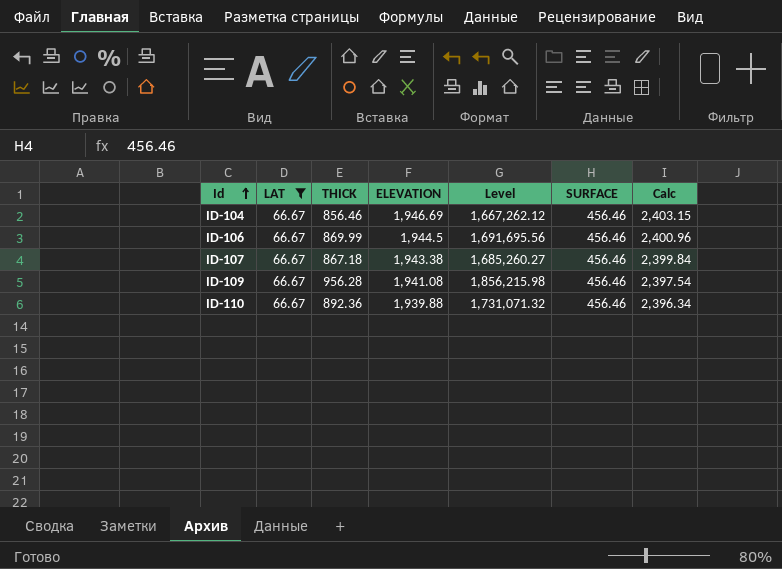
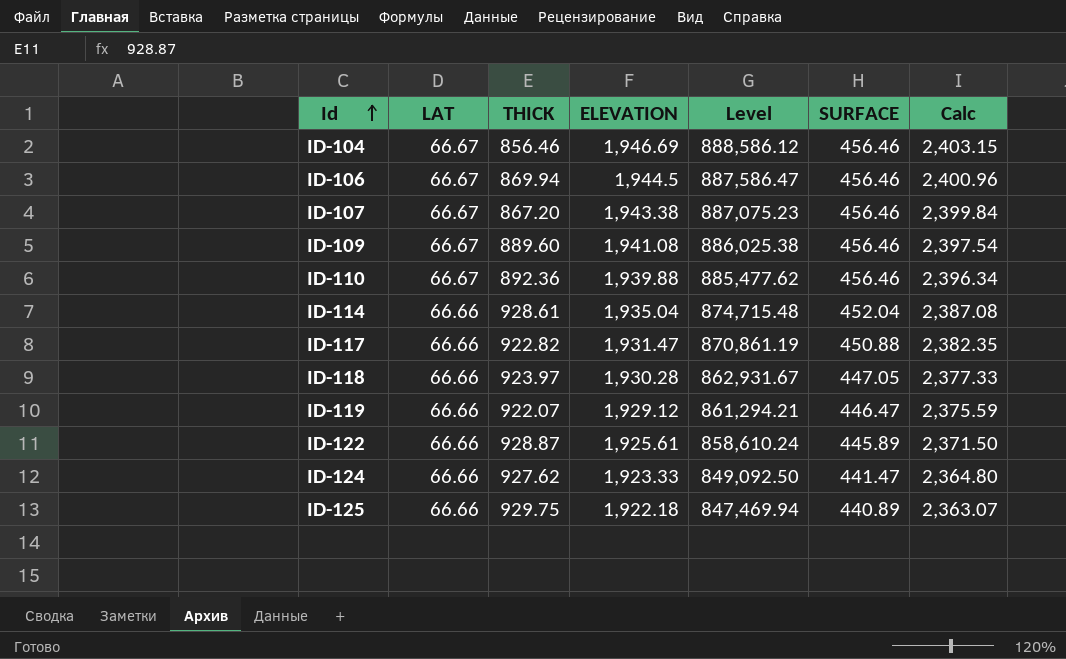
filter: LAT = 66.67 -> none
column Level | formula: [THICK] * [ELEVATION] -> [ELEVATION] * [SURFACE]
ID-106 | THICK: 869.99 -> 869.94
ID-107 | THICK: 867.18 -> 867.20
ID-109 | THICK: 956.28 -> 889.60

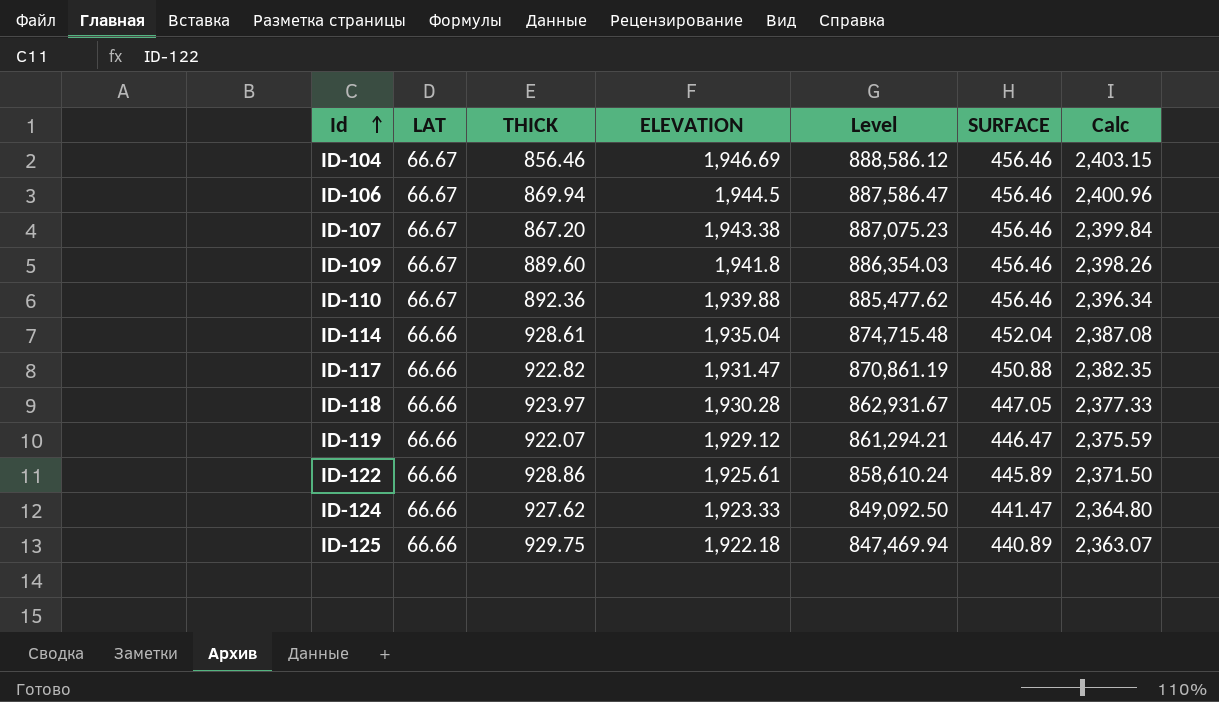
ID-109 | ELEVATION: 1,941.08 -> 1,941.8
ID-109 | Level: 886,025.38 -> 886,354.03
ID-109 | Calc: 2,397.54 -> 2,398.26
ID-122 | THICK: 928.87 -> 928.86

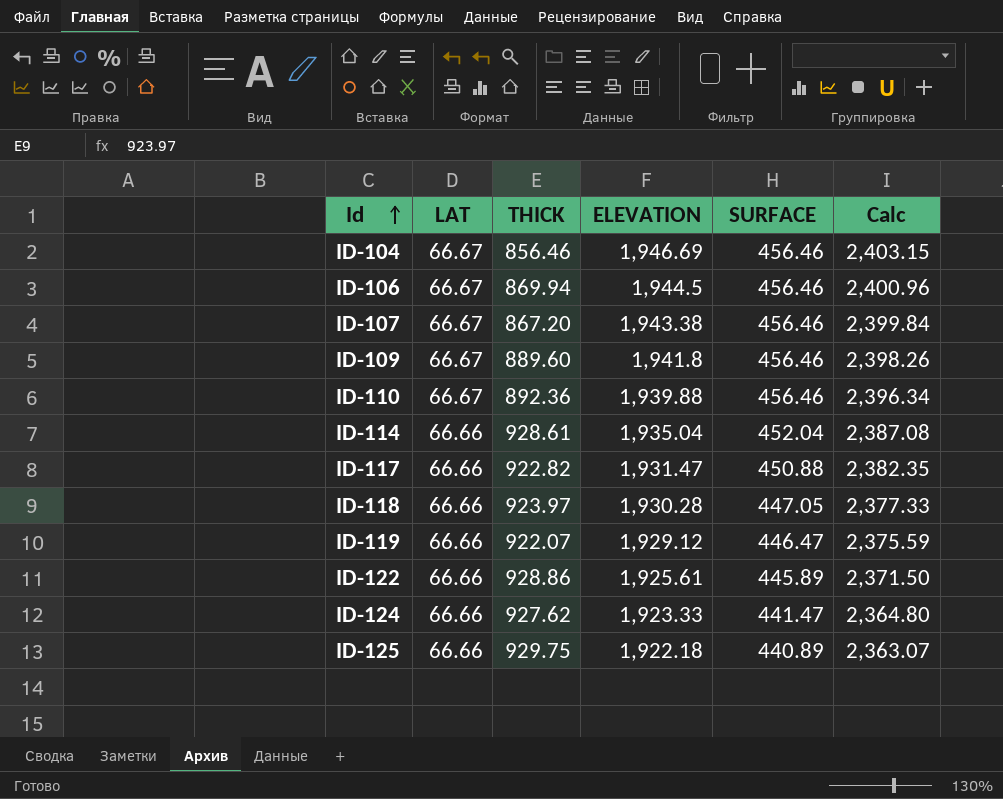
column Level | formula: [ELEVATION] * [SURFACE] -> none

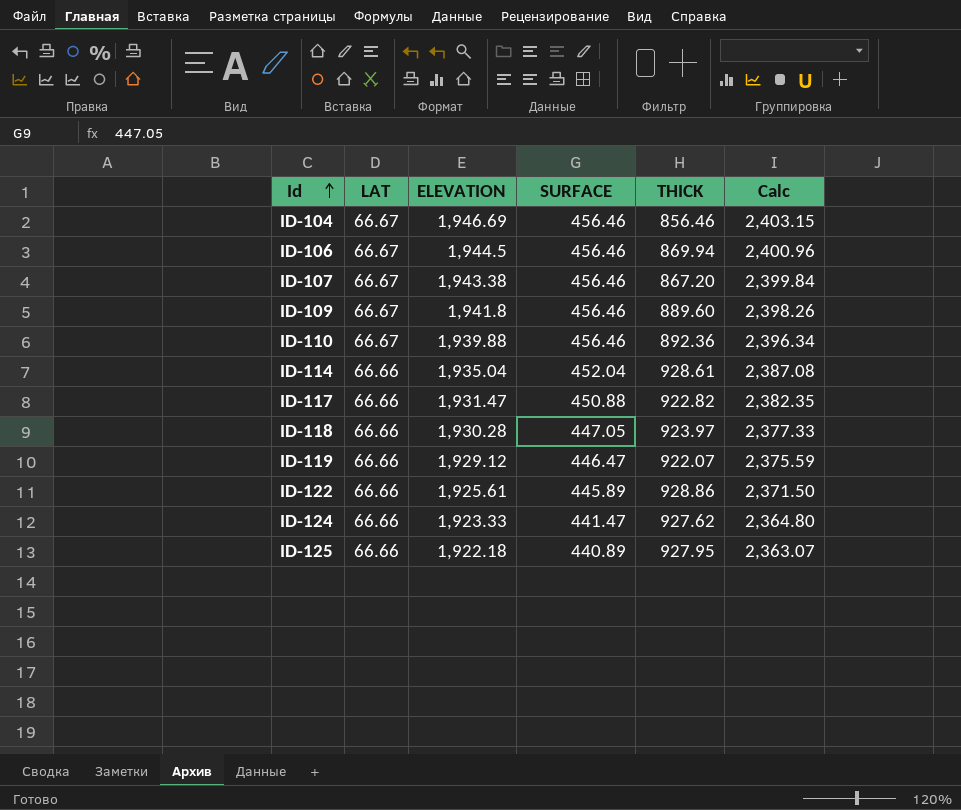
column THICK | position: 3 -> 5
ID-125 | THICK: 929.75 -> 927.95

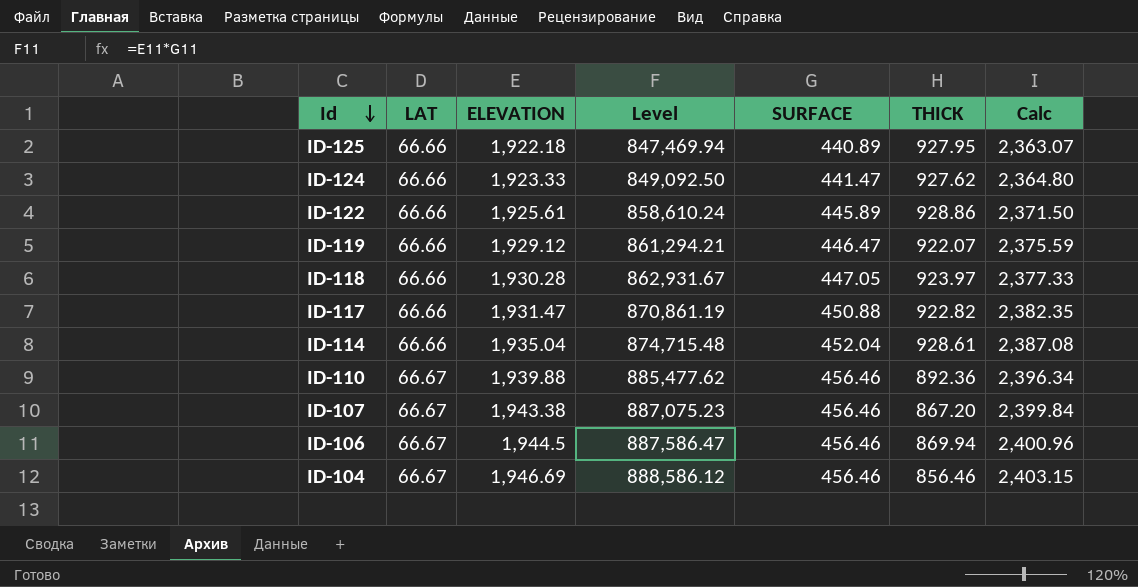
row order: Id ascending -> Id descending
column Level | formula: none -> [ELEVATION] * [SURFACE]
row ID-109: 66.67 | 1,941.8 | 456.46 | 889.60 | 2,398.26 -> none

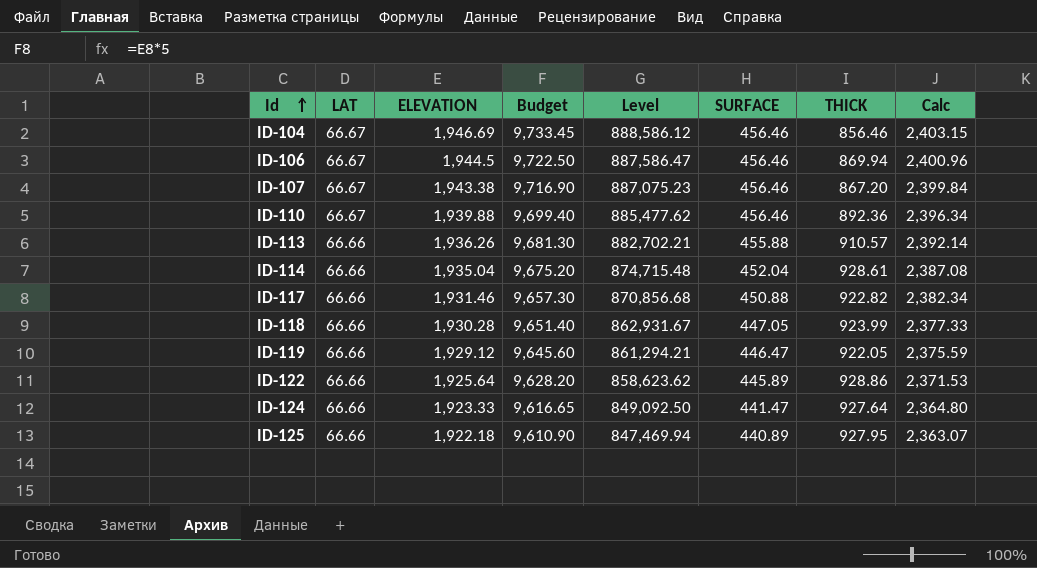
row order: Id descending -> Id ascending
column Budget | formula: none -> [ELEVATION] * 5
row ID-113: none -> 66.66 | 1,936.26 | 9,681.30 | 882,702.21 | 455.88 | 910.57 | 2,392.14
ID-117 | ELEVATION: 1,931.47 -> 1,931.46
ID-117 | Level: 870,861.19 -> 870,856.68
ID-117 | Calc: 2,382.35 -> 2,382.34
ID-118 | THICK: 923.97 -> 923.99
ID-119 | THICK: 922.07 -> 922.05
ID-122 | ELEVATION: 1,925.61 -> 1,925.64
ID-122 | Level: 858,610.24 -> 858,623.62
ID-122 | Calc: 2,371.50 -> 2,371.53
ID-124 | THICK: 927.62 -> 927.64

